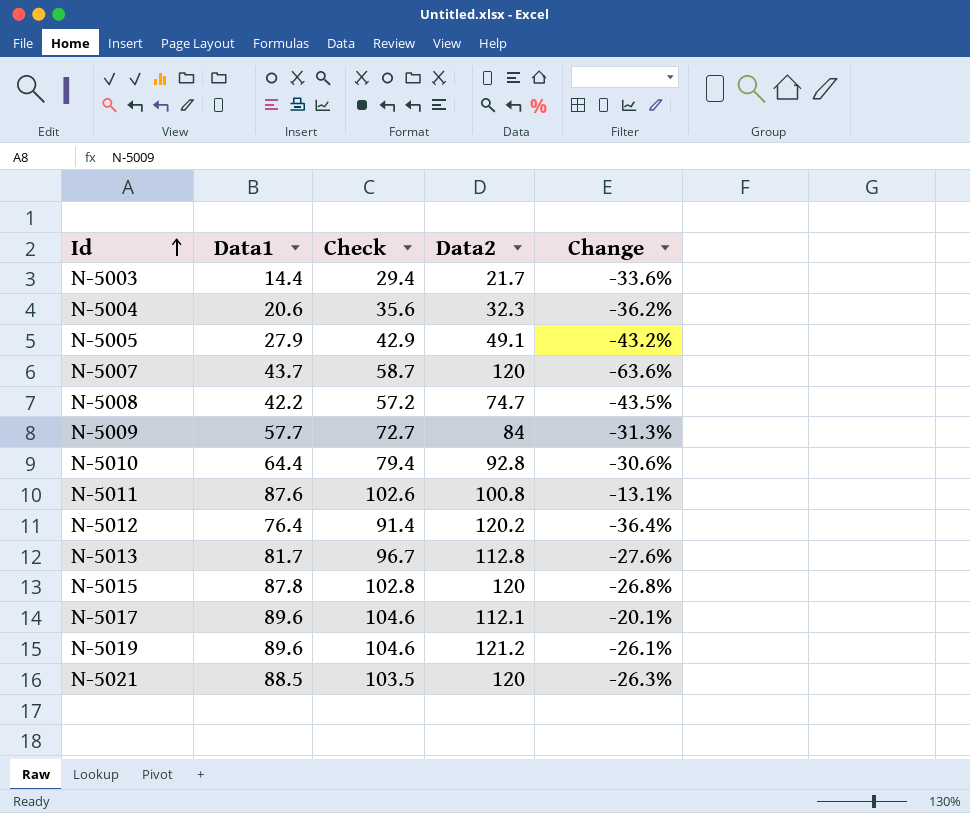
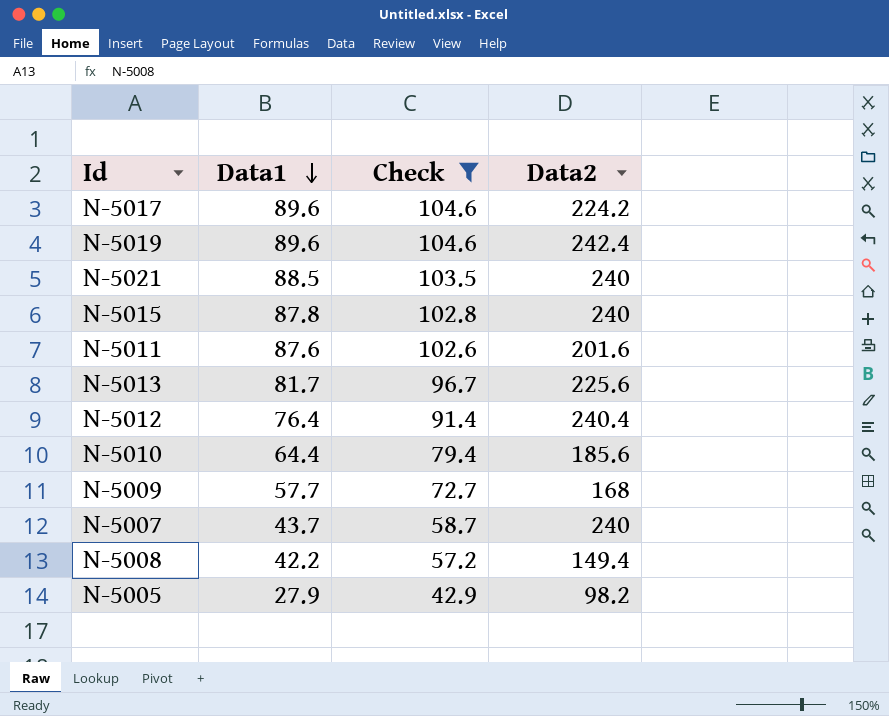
filter: none -> Check >= 42.9
row order: Id ascending -> Data1 descending
column Change | formula: ([Data1] - [Data2]) / [Data2] -> none
N-5017 | Data2: 112.1 -> 224.2
N-5019 | Data2: 121.2 -> 242.4
N-5021 | Data2: 120 -> 240
N-5015 | Data2: 120 -> 240
N-5011 | Data2: 100.8 -> 201.6
N-5013 | Data2: 112.8 -> 225.6
N-5012 | Data2: 120.2 -> 240.4
N-5010 | Data2: 92.8 -> 185.6
N-5009 | Data2: 84 -> 168
N-5007 | Data2: 120 -> 240
N-5008 | Data2: 74.7 -> 149.4
N-5005 | Data2: 49.1 -> 98.2

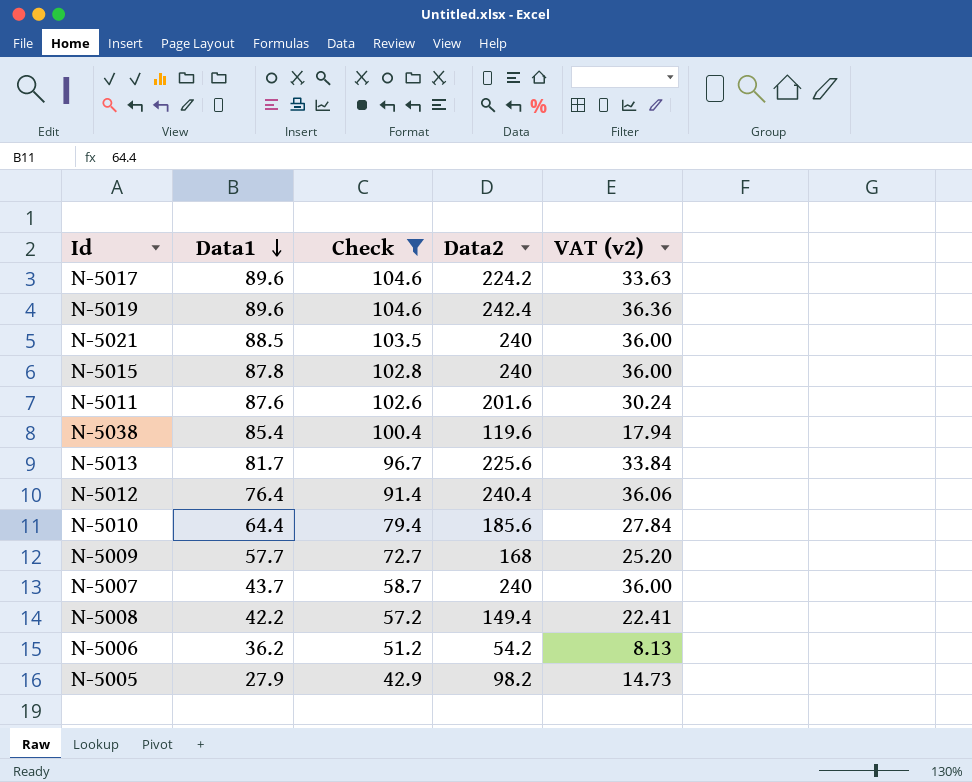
column VAT (v2) | formula: none -> [Data2] * 0.15
row N-5038: none -> 85.4 | 100.4 | 119.6 | 17.94
row N-5006: none -> 36.2 | 51.2 | 54.2 | 8.13

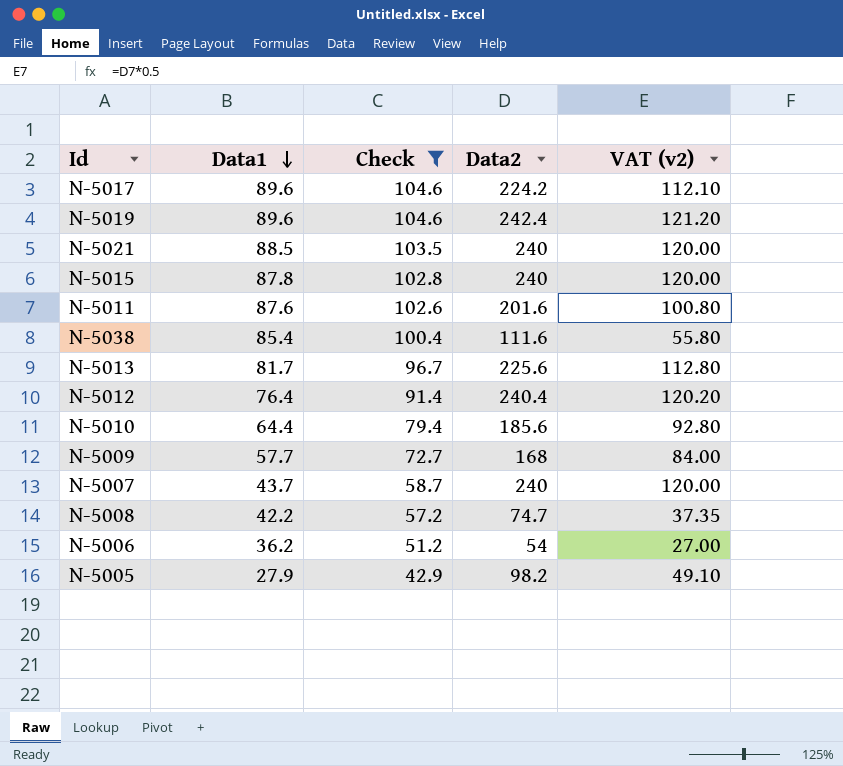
column VAT (v2) | formula: [Data2] * 0.15 -> [Data2] * 0.5
N-5038 | Data2: 119.6 -> 111.6
N-5008 | Data2: 149.4 -> 74.7
N-5006 | Data2: 54.2 -> 54

